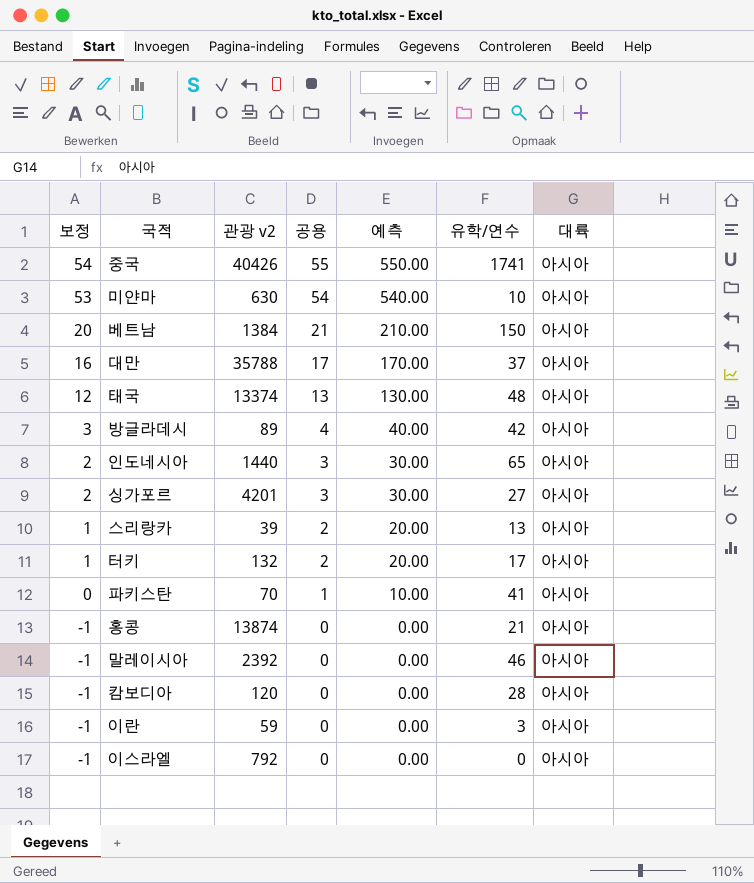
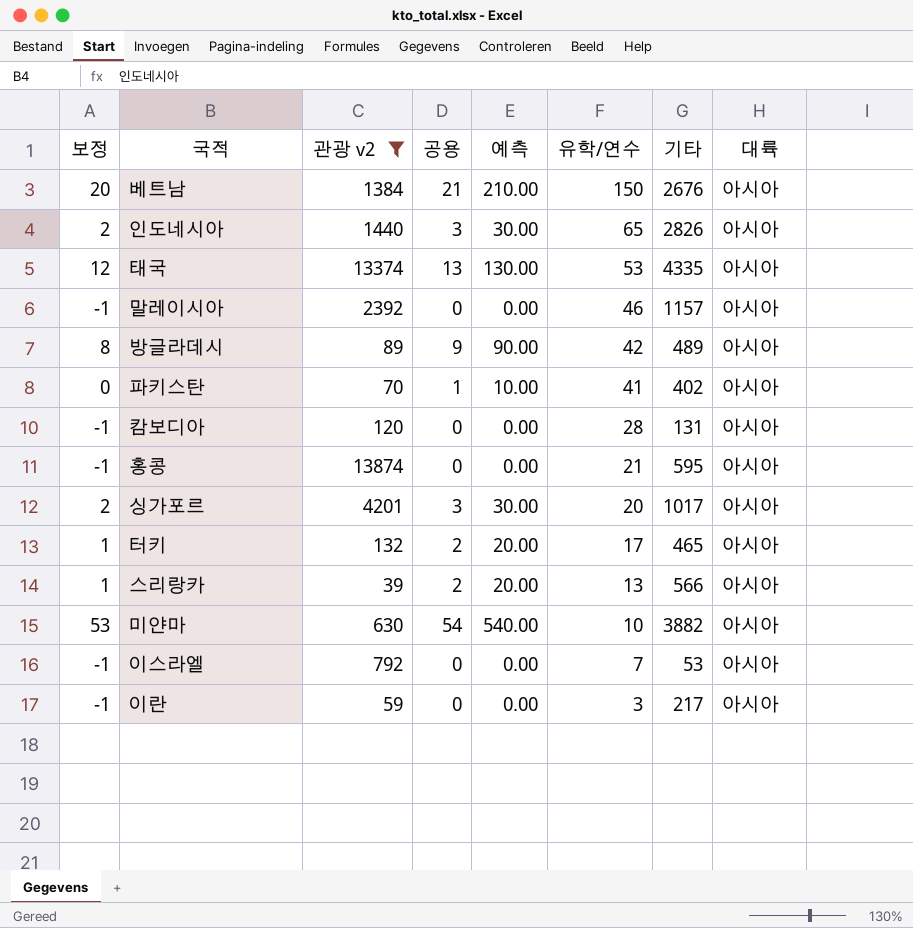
filter: none -> 관광 v2 <= 13874
row order: 보정 descending -> 유학/연수 descending
column 기타 | position: none -> 7
태국 | 유학/연수: 48 -> 53
방글라데시 | 보정: 3 -> 8
방글라데시 | 공용: 4 -> 9
방글라데시 | 예측: 40.00 -> 90.00
싱가포르 | 유학/연수: 27 -> 20
이스라엘 | 유학/연수: 0 -> 7

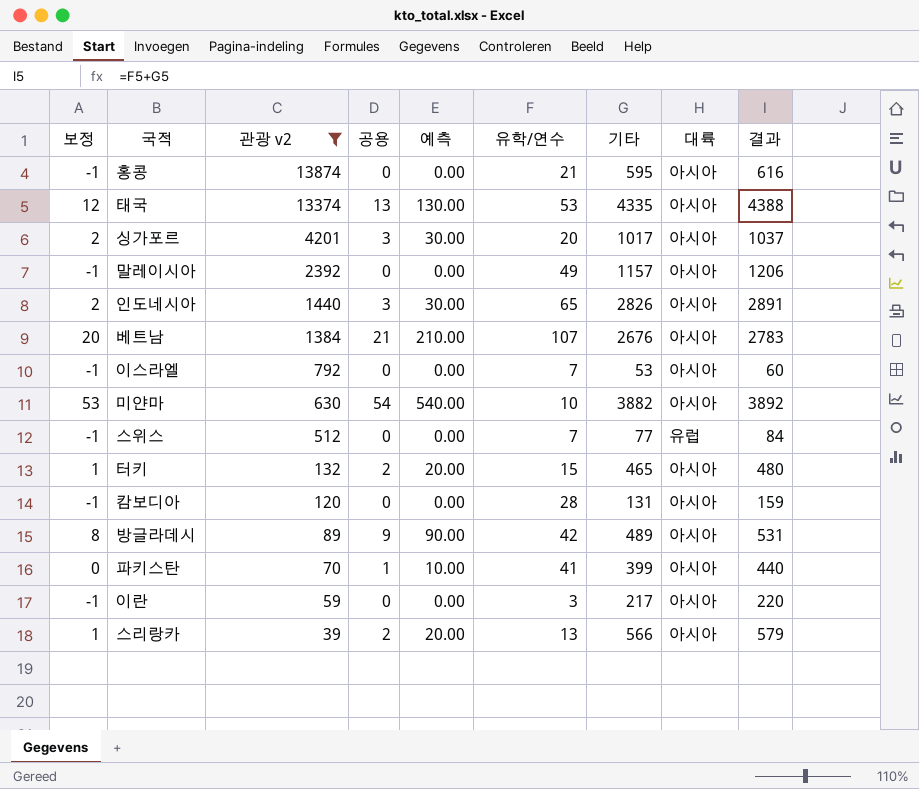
row order: 유학/연수 descending -> 관광 v2 descending
column 결과 | formula: none -> [유학/연수] + [기타]
말레이시아 | 유학/연수: 46 -> 49
베트남 | 유학/연수: 150 -> 107
row 스위스: none -> -1 | 512 | 0 | 0.00 | 7 | 77 | 유럽 | 84
터키 | 유학/연수: 17 -> 15
파키스탄 | 기타: 402 -> 399

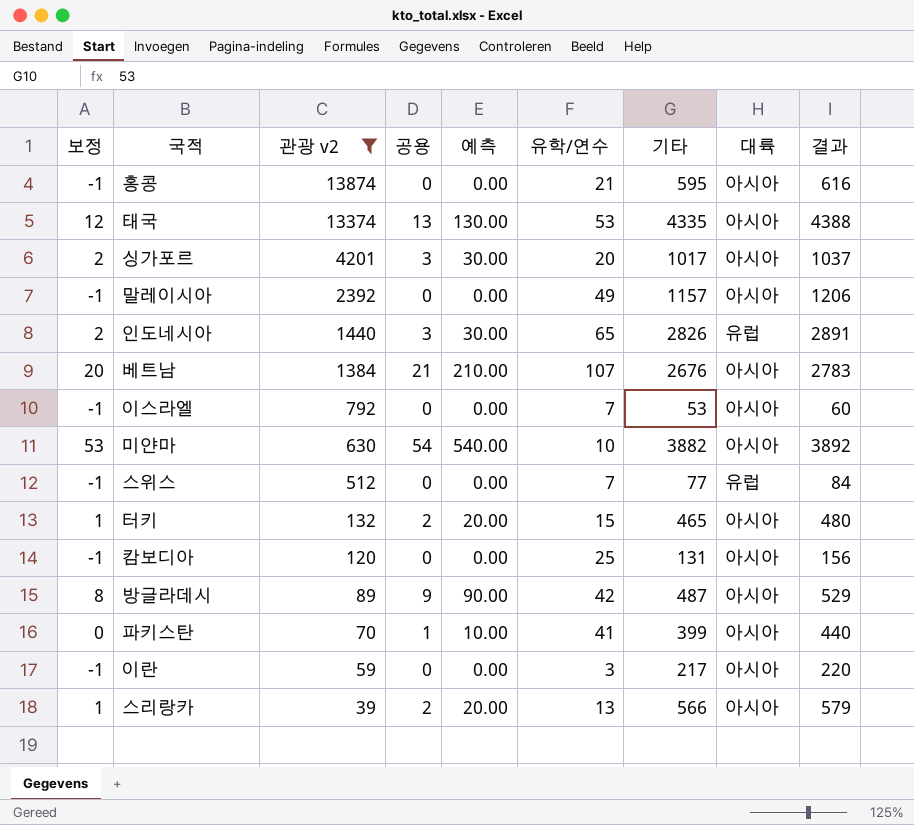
인도네시아 | 대륙: 아시아 -> 유럽
캄보디아 | 유학/연수: 28 -> 25
캄보디아 | 결과: 159 -> 156
방글라데시 | 기타: 489 -> 487
방글라데시 | 결과: 531 -> 529

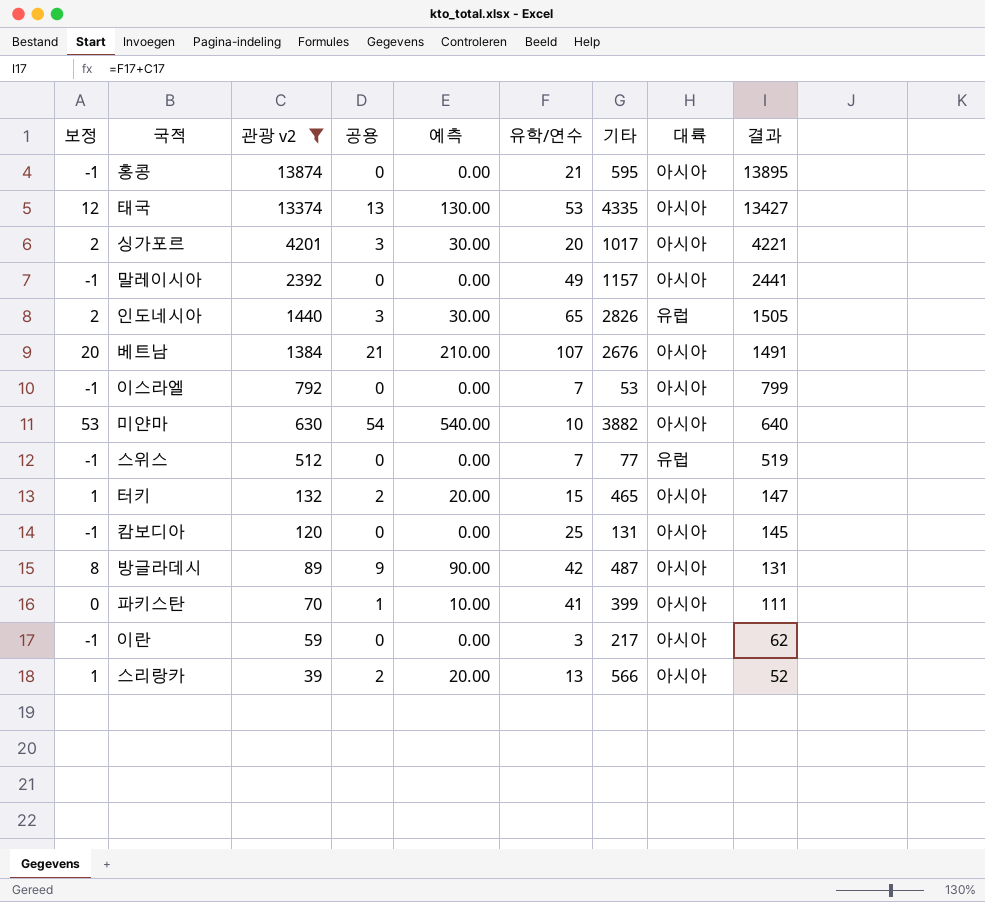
column 결과 | formula: [유학/연수] + [기타] -> [관광 v2] + [유학/연수]

